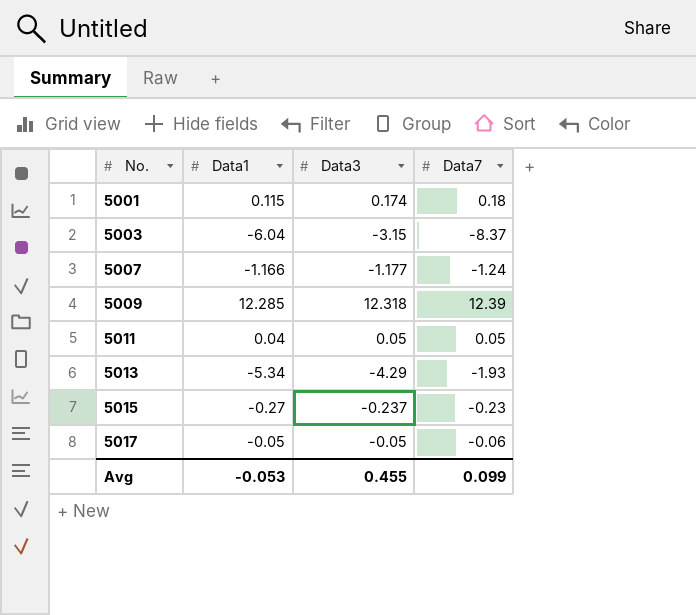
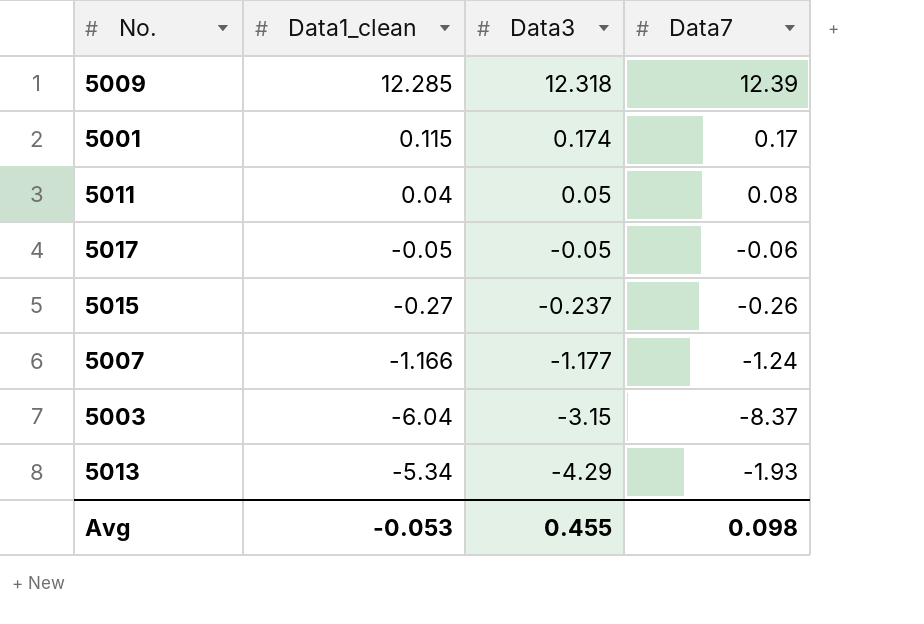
row order: No. ascending -> Data3 descending
column name: Data1 -> Data1_clean
5001 | Data7: 0.18 -> 0.17
5011 | Data7: 0.05 -> 0.08
5015 | Data7: -0.23 -> -0.26
Avg | Data7: 0.099 -> 0.098

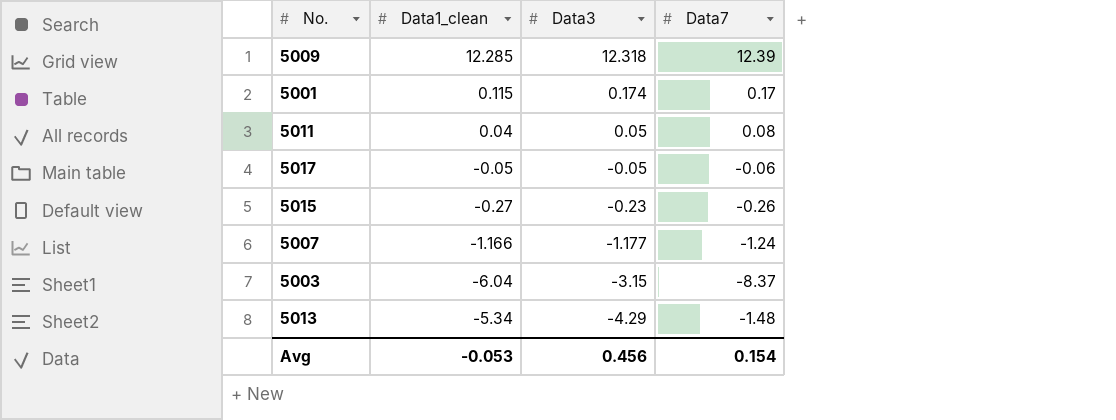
5015 | Data3: -0.237 -> -0.23
5013 | Data7: -1.93 -> -1.48
Avg | Data3: 0.455 -> 0.456
Avg | Data7: 0.098 -> 0.154

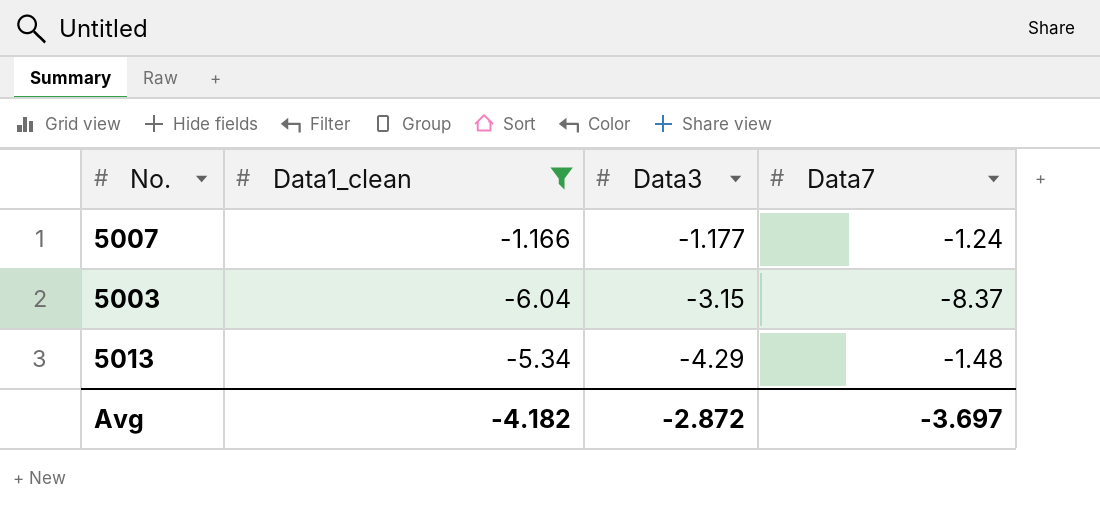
filter: none -> Data1_clean <= -1.166
Avg | Data1_clean: -0.053 -> -4.182
Avg | Data3: 0.456 -> -2.872
Avg | Data7: 0.154 -> -3.697

